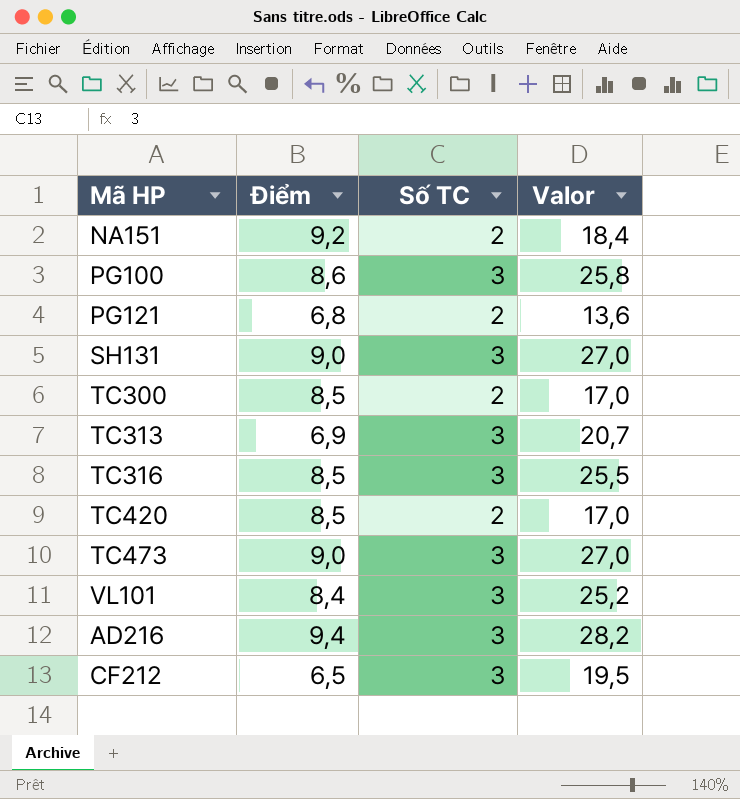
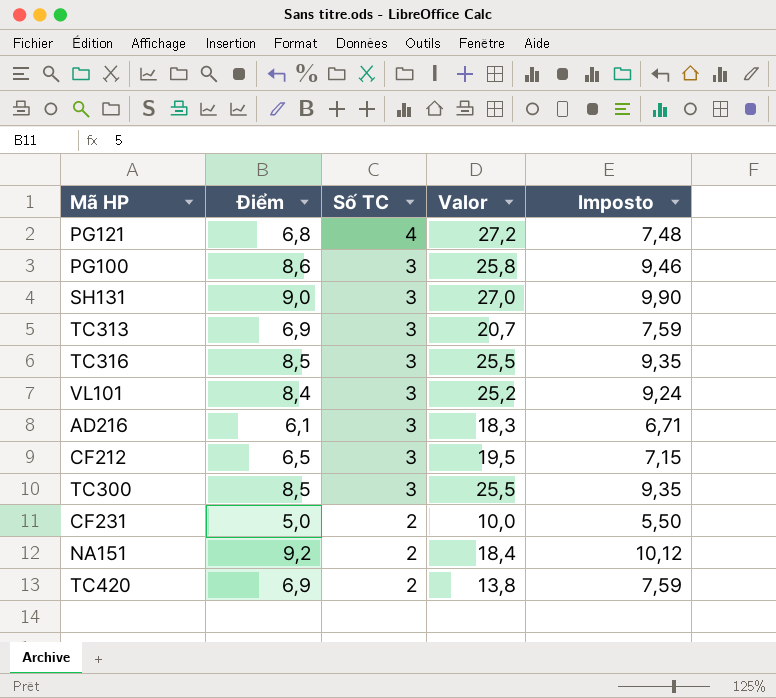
row order: none -> Số TC descending
column Imposto | formula: none -> [Điểm] * 1,1
row TC473: 9,0 | 3 | 27,0 -> none
PG121 | Số TC: 2 -> 4
PG121 | Valor: 13,6 -> 27,2
AD216 | Điểm: 9,4 -> 6,1
AD216 | Valor: 28,2 -> 18,3
TC300 | Số TC: 2 -> 3
TC300 | Valor: 17,0 -> 25,5
row CF231: none -> 5,0 | 2 | 10,0 | 5,50
TC420 | Điểm: 8,5 -> 6,9
TC420 | Valor: 17,0 -> 13,8

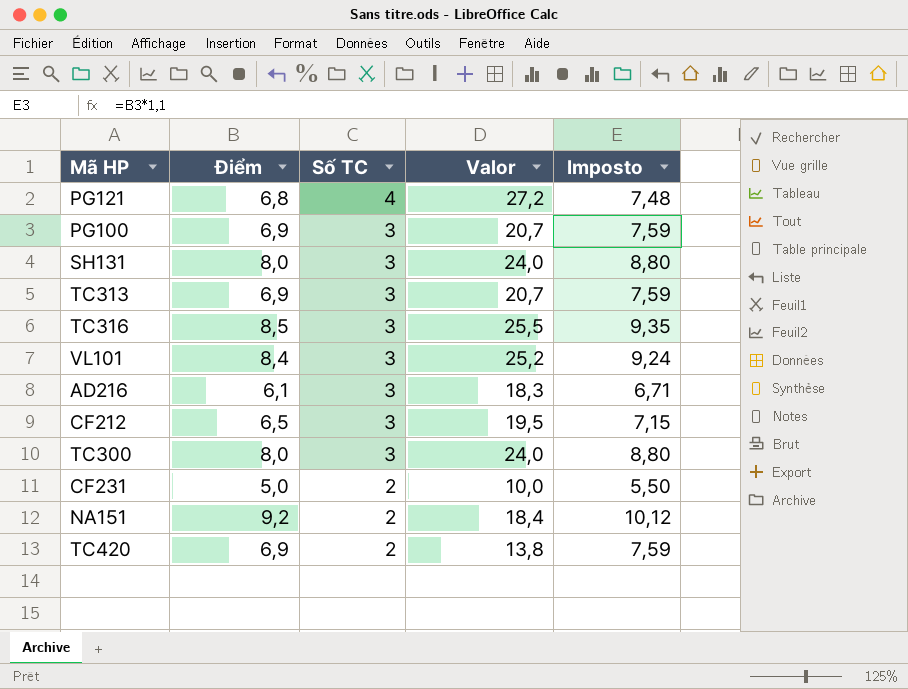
PG100 | Điểm: 8,6 -> 6,9
PG100 | Valor: 25,8 -> 20,7
PG100 | Imposto: 9,46 -> 7,59
SH131 | Điểm: 9,0 -> 8,0
SH131 | Valor: 27,0 -> 24,0
SH131 | Imposto: 9,90 -> 8,80
TC300 | Điểm: 8,5 -> 8,0
TC300 | Valor: 25,5 -> 24,0
TC300 | Imposto: 9,35 -> 8,80

